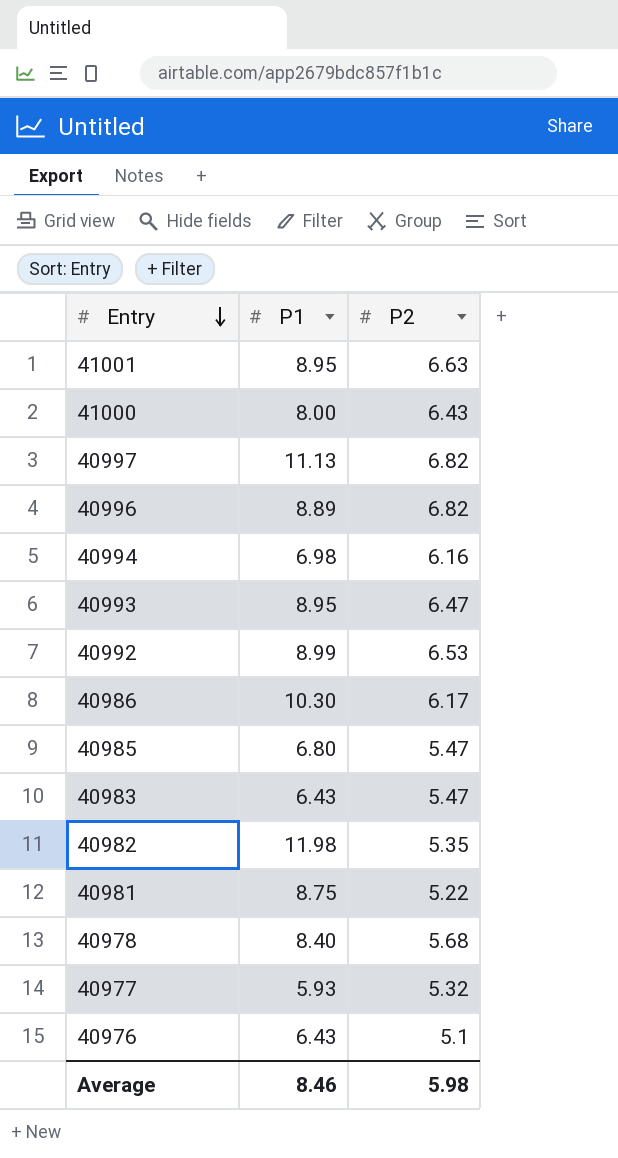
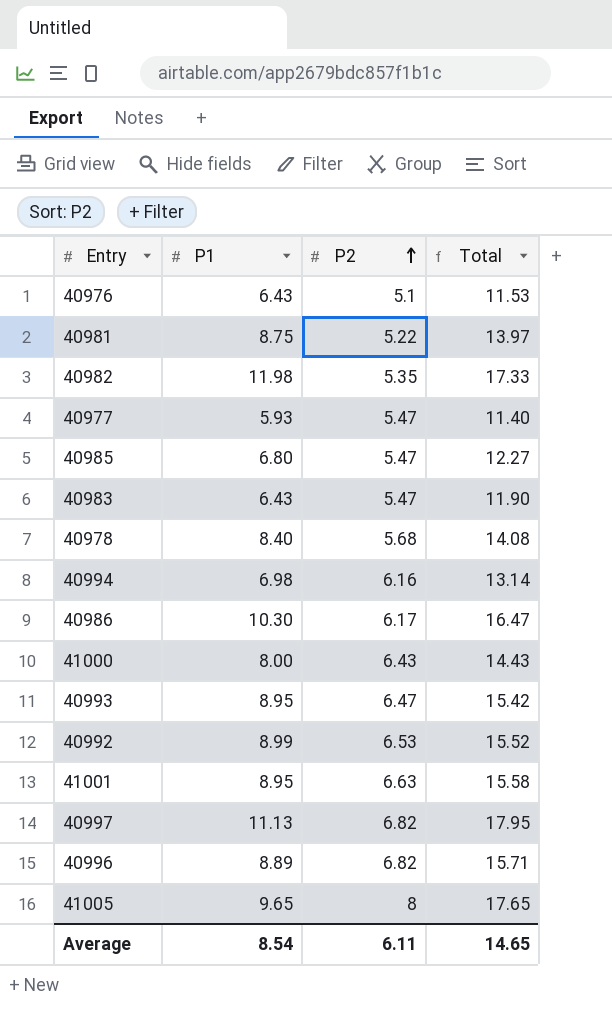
row order: Entry descending -> P2 ascending
column Total | formula: none -> [P1] + [P2]
40977 | P2: 5.32 -> 5.47
row 41005: none -> 9.65 | 8 | 17.65
Average | P1: 8.46 -> 8.54
Average | P2: 5.98 -> 6.11

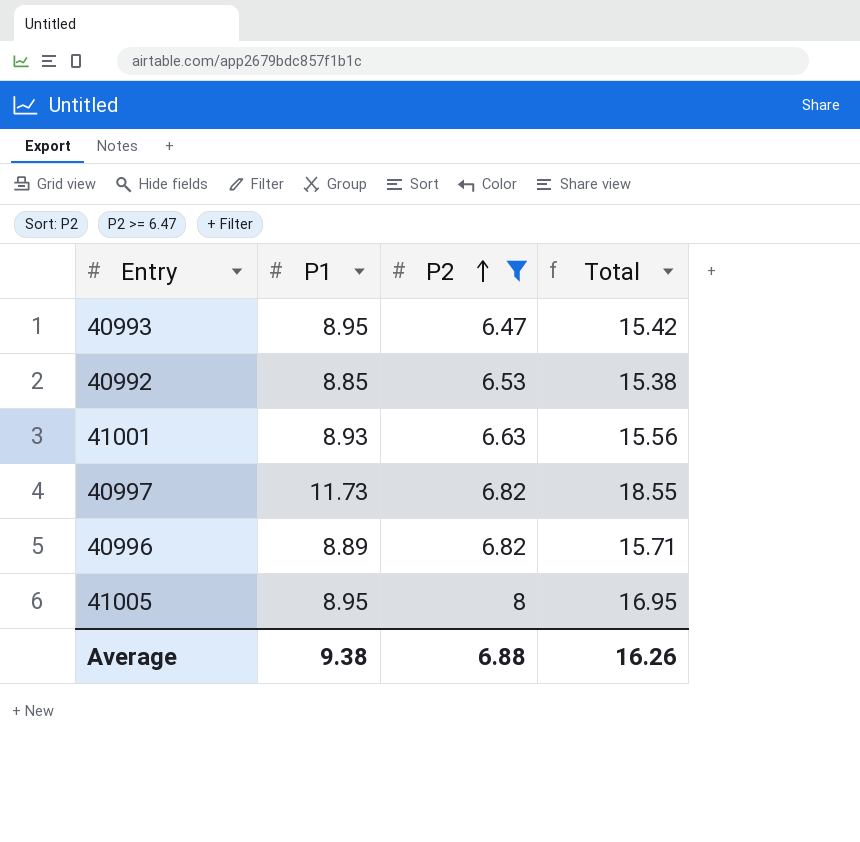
filter: none -> P2 >= 6.47
40992 | P1: 8.99 -> 8.85
40992 | Total: 15.52 -> 15.38
41001 | P1: 8.95 -> 8.93
41001 | Total: 15.58 -> 15.56
40997 | P1: 11.13 -> 11.73
40997 | Total: 17.95 -> 18.55
41005 | P1: 9.65 -> 8.95
41005 | Total: 17.65 -> 16.95
Average | P1: 8.54 -> 9.38
Average | P2: 6.11 -> 6.88
Average | Total: 14.65 -> 16.26

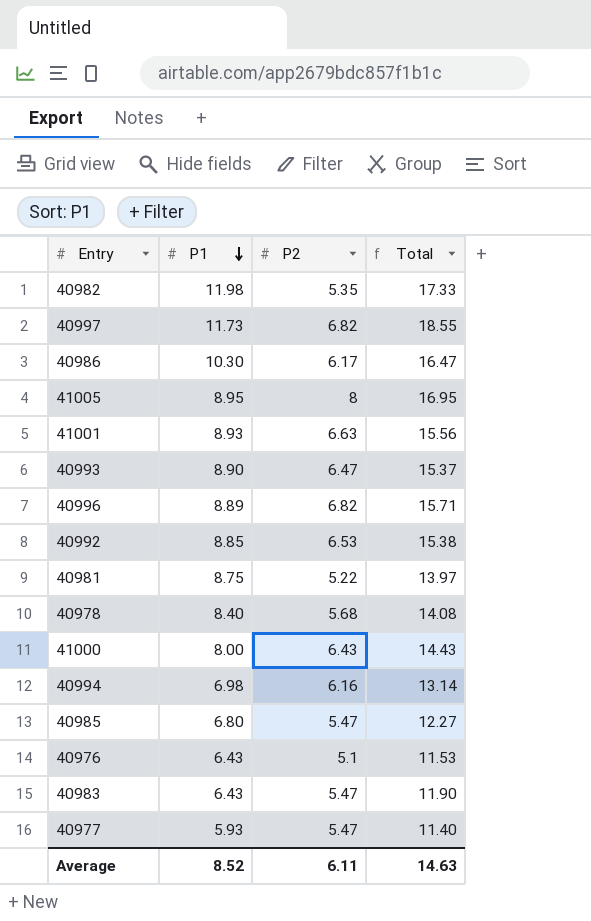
filter: P2 >= 6.47 -> none
row order: P2 ascending -> P1 descending
40993 | P1: 8.95 -> 8.90
40993 | Total: 15.42 -> 15.37
Average | P1: 9.38 -> 8.52
Average | P2: 6.88 -> 6.11
Average | Total: 16.26 -> 14.63

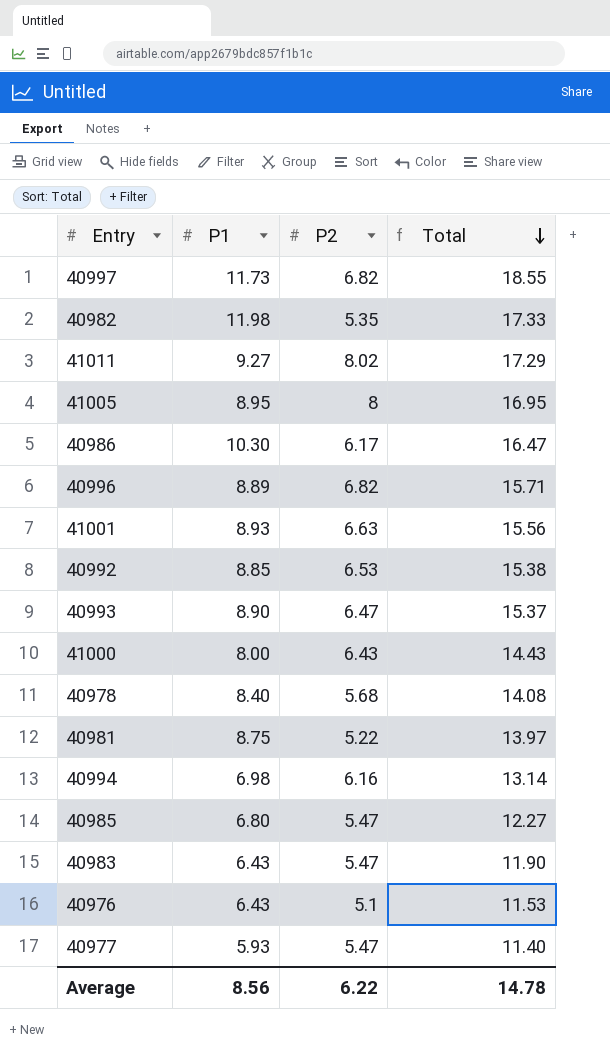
row order: P1 descending -> Total descending
row 41011: none -> 9.27 | 8.02 | 17.29
Average | P1: 8.52 -> 8.56
Average | P2: 6.11 -> 6.22
Average | Total: 14.63 -> 14.78

